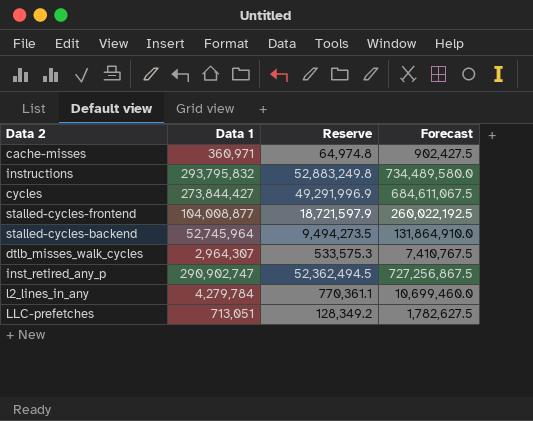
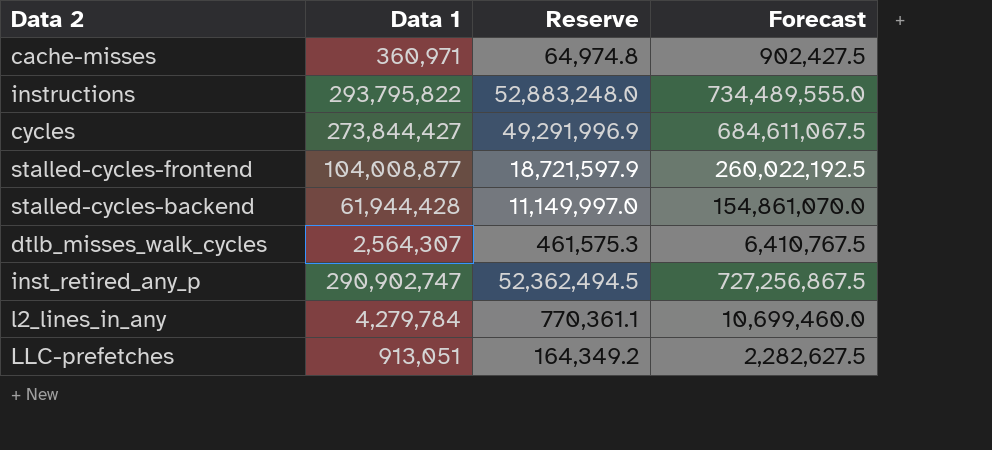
instructions | Data 1: 293,795,832 -> 293,795,822
instructions | Reserve: 52,883,249.8 -> 52,883,248.0
instructions | Forecast: 734,489,580.0 -> 734,489,555.0
stalled-cycles-backend | Data 1: 52,745,964 -> 61,944,428
stalled-cycles-backend | Reserve: 9,494,273.5 -> 11,149,997.0
stalled-cycles-backend | Forecast: 131,864,910.0 -> 154,861,070.0
dtlb_misses_walk_cycles | Data 1: 2,964,307 -> 2,564,307
dtlb_misses_walk_cycles | Reserve: 533,575.3 -> 461,575.3
dtlb_misses_walk_cycles | Forecast: 7,410,767.5 -> 6,410,767.5
LLC-prefetches | Data 1: 713,051 -> 913,051
LLC-prefetches | Reserve: 128,349.2 -> 164,349.2
LLC-prefetches | Forecast: 1,782,627.5 -> 2,282,627.5

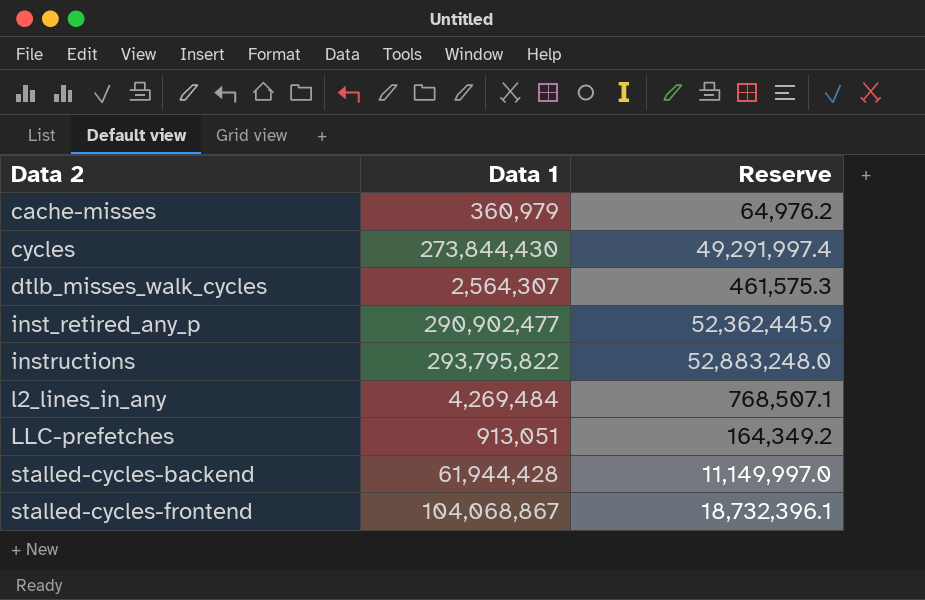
row order: none -> Data 2 ascending
column Forecast | formula: [Data 1] * 2.5 -> none
cache-misses | Data 1: 360,971 -> 360,979
cache-misses | Reserve: 64,974.8 -> 64,976.2
cycles | Data 1: 273,844,427 -> 273,844,430
cycles | Reserve: 49,291,996.9 -> 49,291,997.4
inst_retired_any_p | Data 1: 290,902,747 -> 290,902,477
inst_retired_any_p | Reserve: 52,362,494.5 -> 52,362,445.9
l2_lines_in_any | Data 1: 4,279,784 -> 4,269,484
l2_lines_in_any | Reserve: 770,361.1 -> 768,507.1
stalled-cycles-frontend | Data 1: 104,008,877 -> 104,068,867
stalled-cycles-frontend | Reserve: 18,721,597.9 -> 18,732,396.1

